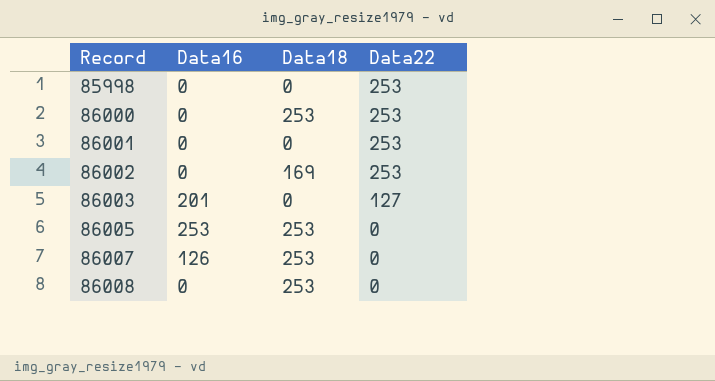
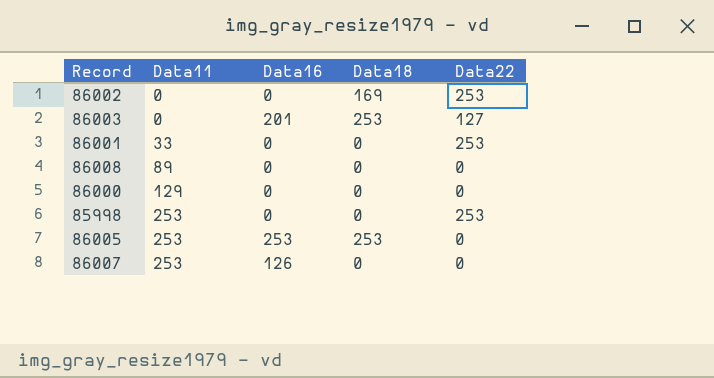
row order: Record ascending -> Data11 ascending
column Data11 | position: none -> 2
86003 | Data18: 0 -> 253
86008 | Data18: 253 -> 0
86000 | Data18: 253 -> 0
86000 | Data22: 253 -> 0
86007 | Data18: 253 -> 0

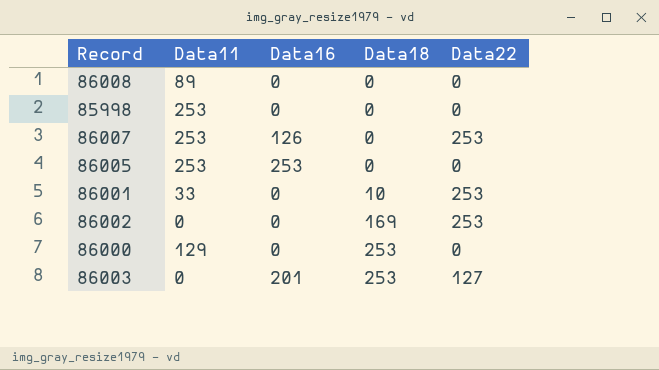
row order: Data11 ascending -> Data18 ascending
85998 | Data22: 253 -> 0
86007 | Data22: 0 -> 253
86005 | Data18: 253 -> 0
86001 | Data18: 0 -> 10
86000 | Data18: 0 -> 253

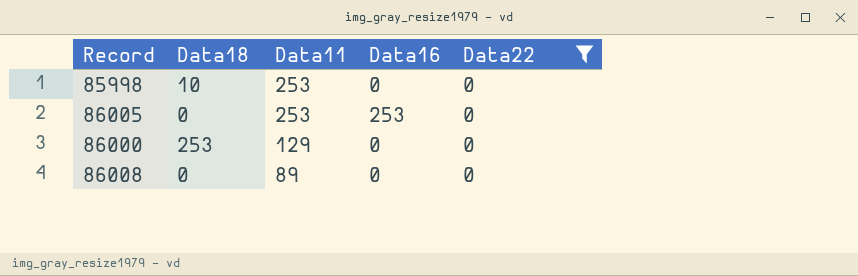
filter: none -> Data22 = 0
row order: Data18 ascending -> Data11 descending
column Data18 | position: 4 -> 2
85998 | Data18: 0 -> 10

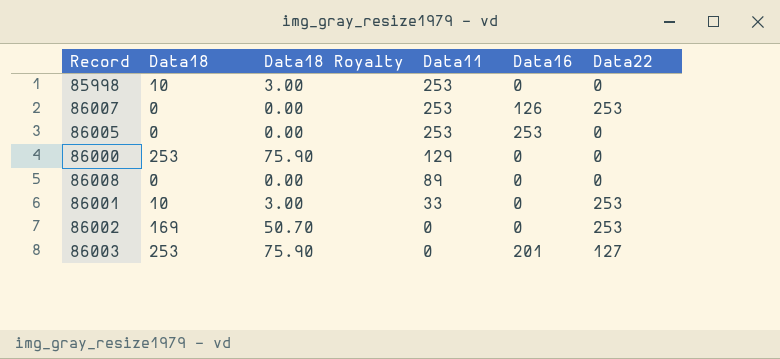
filter: Data22 = 0 -> none
column Data18 Royalty | formula: none -> [Data18] * 0.3

